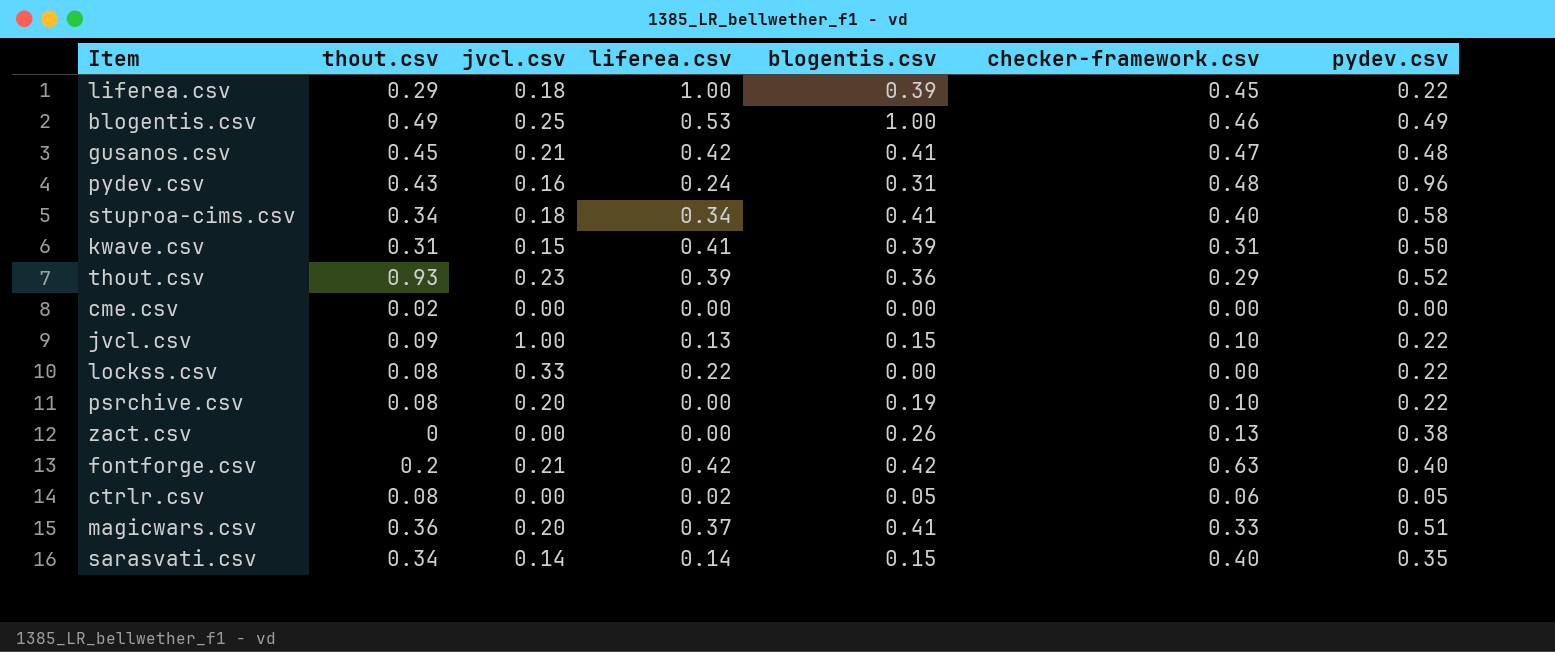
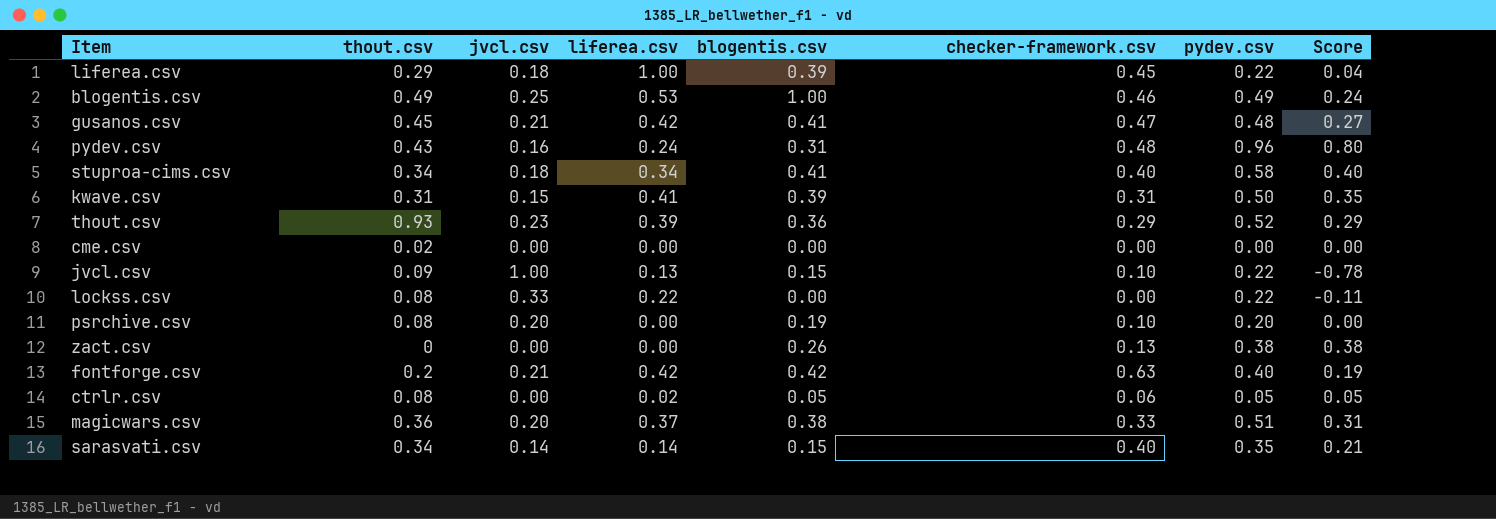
column Score | formula: none -> [pydev.csv] - [jvcl.csv]
psrchive.csv | pydev.csv: 0.22 -> 0.20
magicwars.csv | blogentis.csv: 0.41 -> 0.38

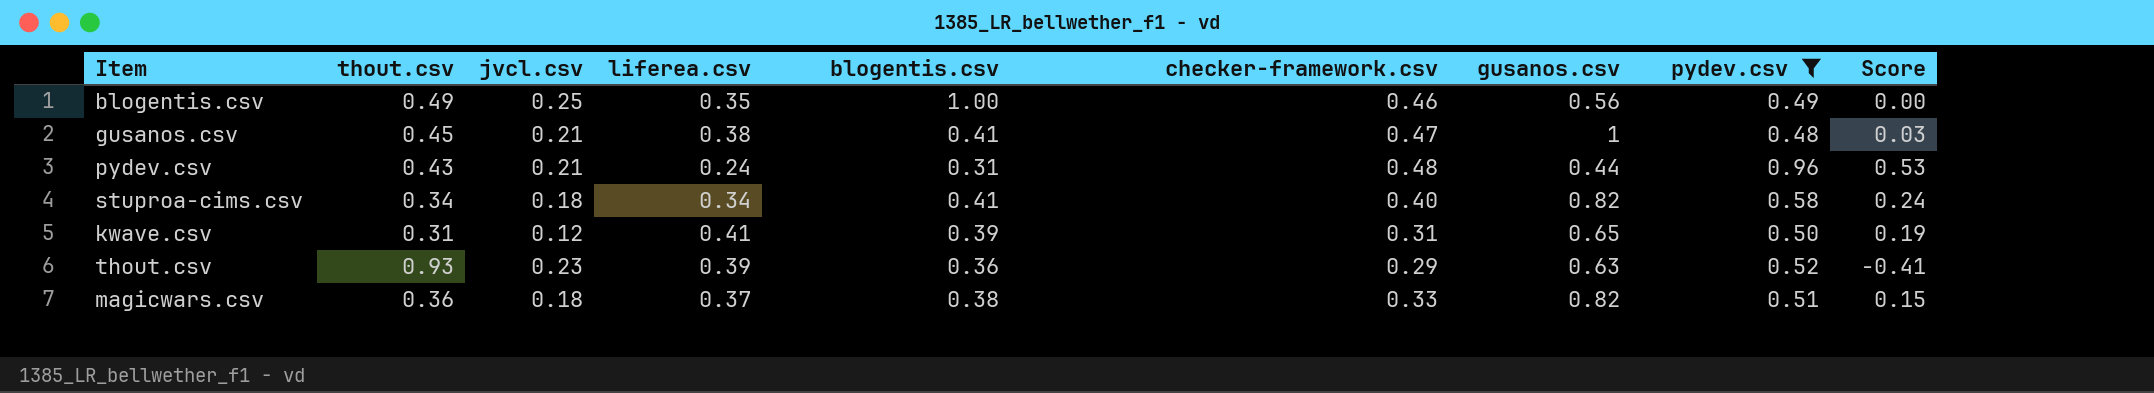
filter: none -> pydev.csv >= 0.48
column gusanos.csv | position: none -> 7
column Score | formula: [pydev.csv] - [jvcl.csv] -> [pydev.csv] - [thout.csv]
blogentis.csv | liferea.csv: 0.53 -> 0.35
gusanos.csv | liferea.csv: 0.42 -> 0.38
pydev.csv | jvcl.csv: 0.16 -> 0.21
kwave.csv | jvcl.csv: 0.15 -> 0.12
magicwars.csv | jvcl.csv: 0.20 -> 0.18

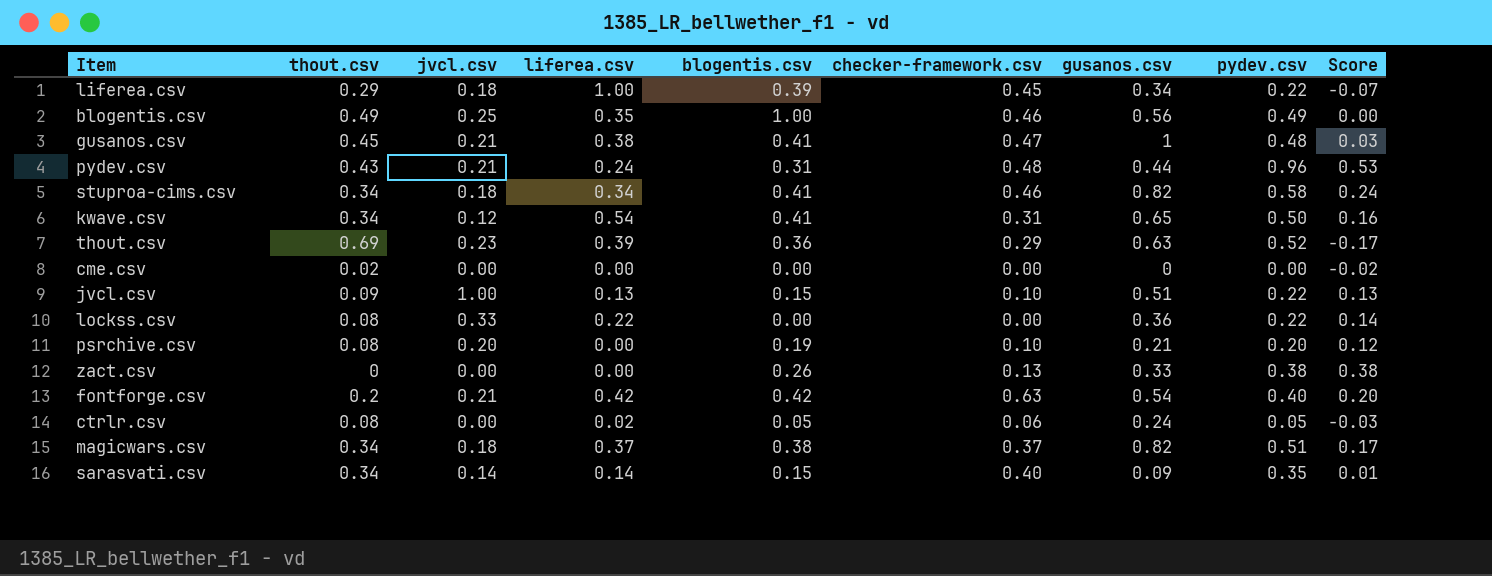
filter: pydev.csv >= 0.48 -> none
stuproa-cims.csv | checker-framework.csv: 0.40 -> 0.46
kwave.csv | thout.csv: 0.31 -> 0.34
kwave.csv | liferea.csv: 0.41 -> 0.54
kwave.csv | blogentis.csv: 0.39 -> 0.41
kwave.csv | Score: 0.19 -> 0.16
thout.csv | thout.csv: 0.93 -> 0.69
thout.csv | Score: -0.41 -> -0.17
magicwars.csv | thout.csv: 0.36 -> 0.34
magicwars.csv | checker-framework.csv: 0.33 -> 0.37
magicwars.csv | Score: 0.15 -> 0.17

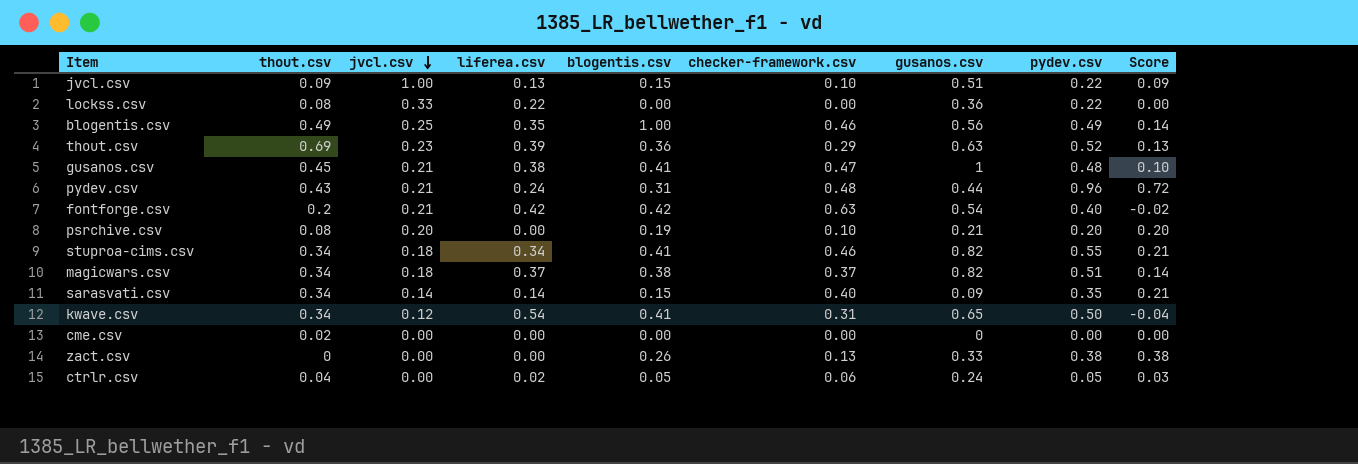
row order: none -> jvcl.csv descending
column Score | formula: [pydev.csv] - [thout.csv] -> [pydev.csv] - [liferea.csv]
row liferea.csv: 0.29 | 0.18 | 1.00 | 0.39 | 0.45 | 0.34 | 0.22 | -0.07 -> none
stuproa-cims.csv | pydev.csv: 0.58 -> 0.55
ctrlr.csv | thout.csv: 0.08 -> 0.04

